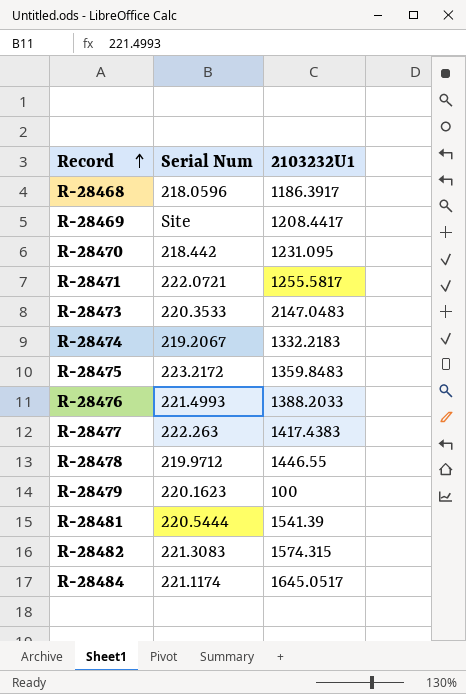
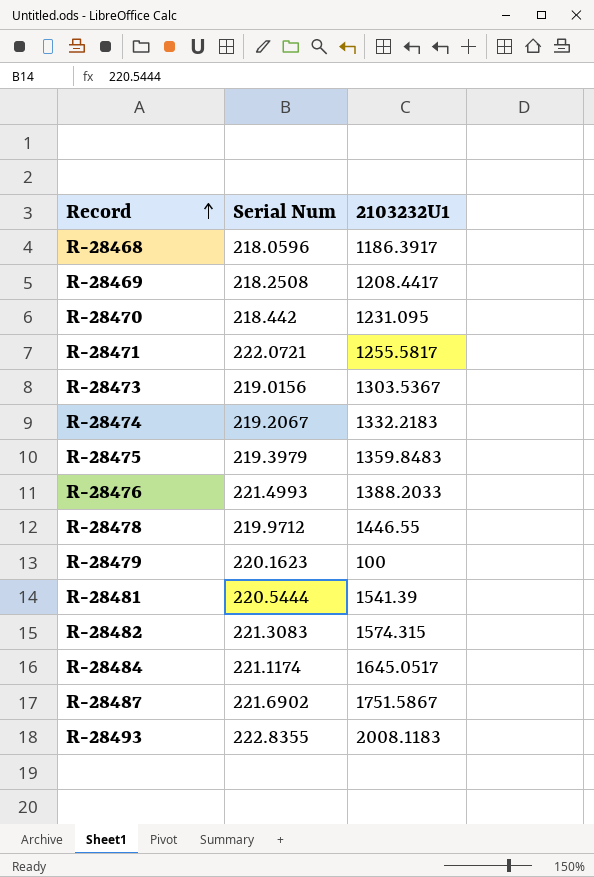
row R-28477: 222.263 | 1417.4383 -> none
R-28469 | Serial Num: Site -> 218.2508
R-28473 | Serial Num: 220.3533 -> 219.0156
R-28473 | 2103232U1: 2147.0483 -> 1303.5367
R-28475 | Serial Num: 223.2172 -> 219.3979
row R-28487: none -> 221.6902 | 1751.5867
row R-28493: none -> 222.8355 | 2008.1183

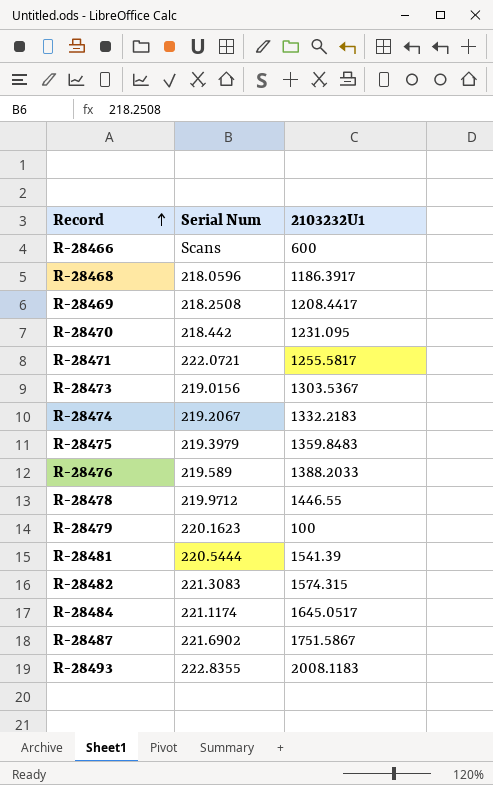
row R-28466: none -> Scans | 600
R-28476 | Serial Num: 221.4993 -> 219.589

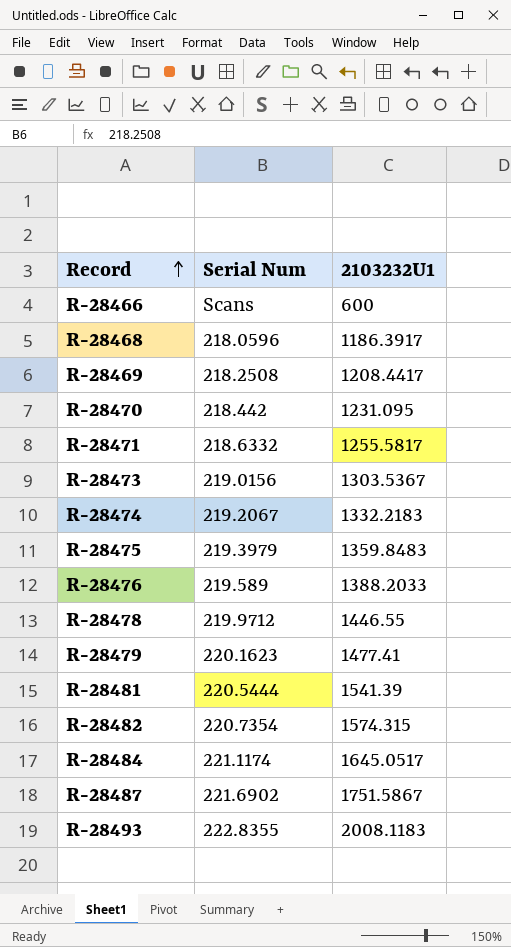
R-28471 | Serial Num: 222.0721 -> 218.6332
R-28479 | 2103232U1: 100 -> 1477.41
R-28482 | Serial Num: 221.3083 -> 220.7354

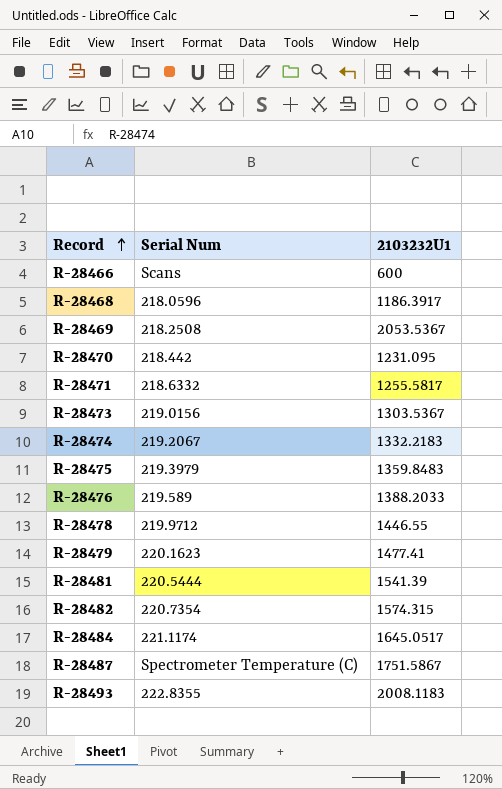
R-28469 | 2103232U1: 1208.4417 -> 2053.5367
R-28487 | Serial Num: 221.6902 -> Spectrometer Temperature (C)

